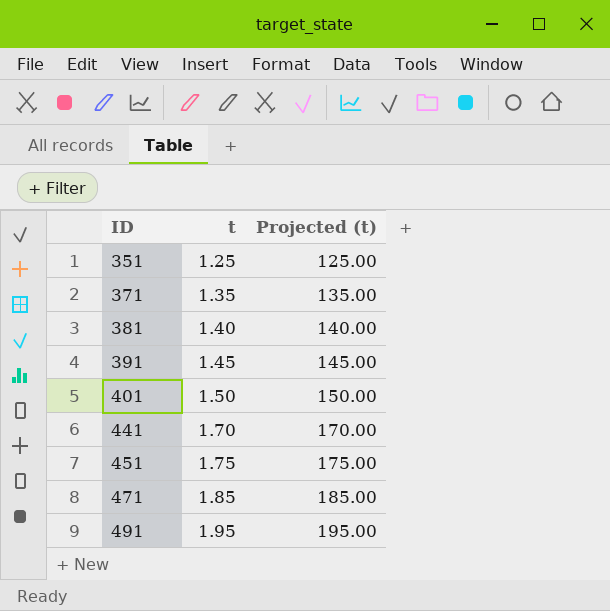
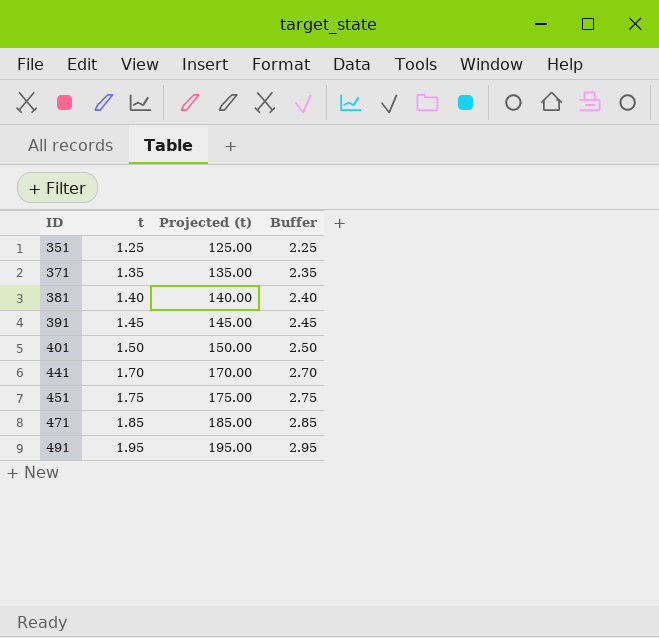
column Buffer | formula: none -> [t] + 1

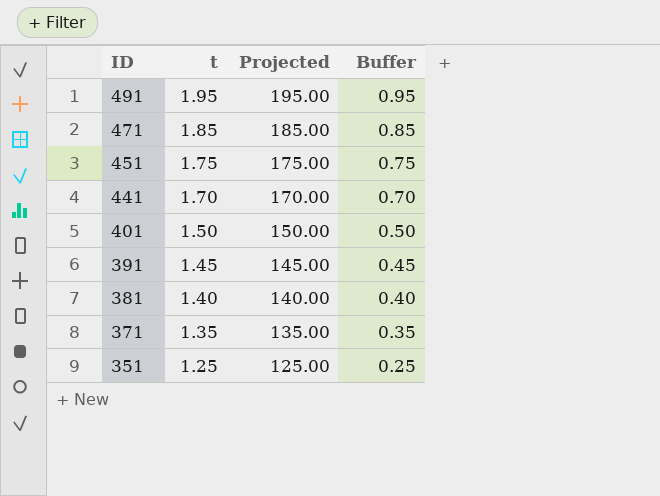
row order: ID ascending -> ID descending
column name: Projected (t) -> Projected
column Buffer | formula: [t] + 1 -> [t] - 1

